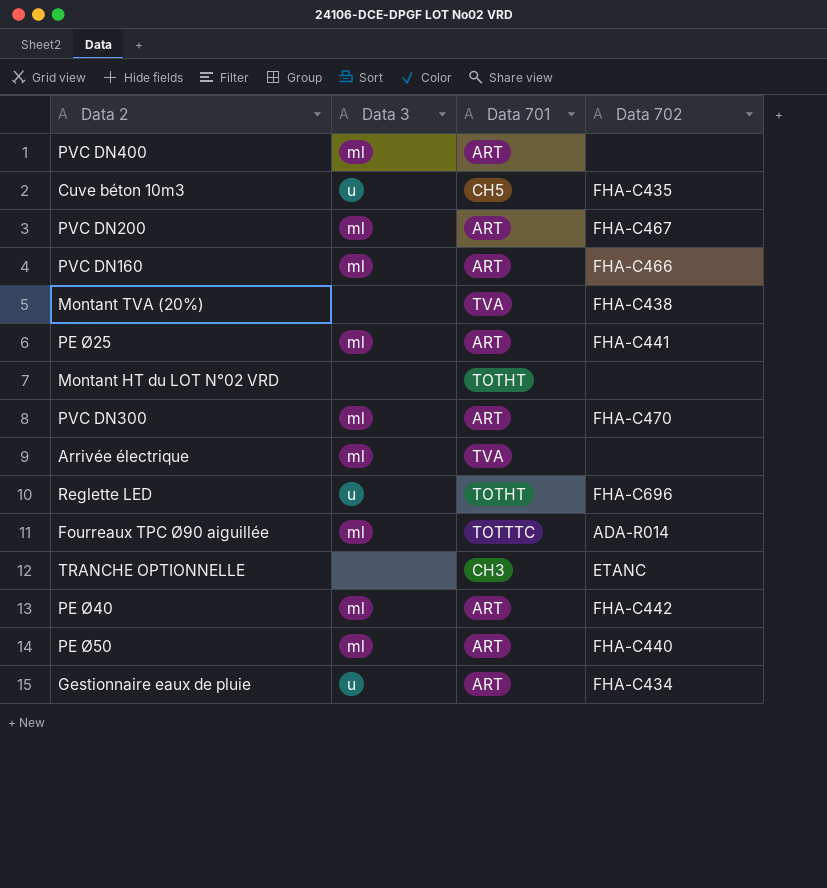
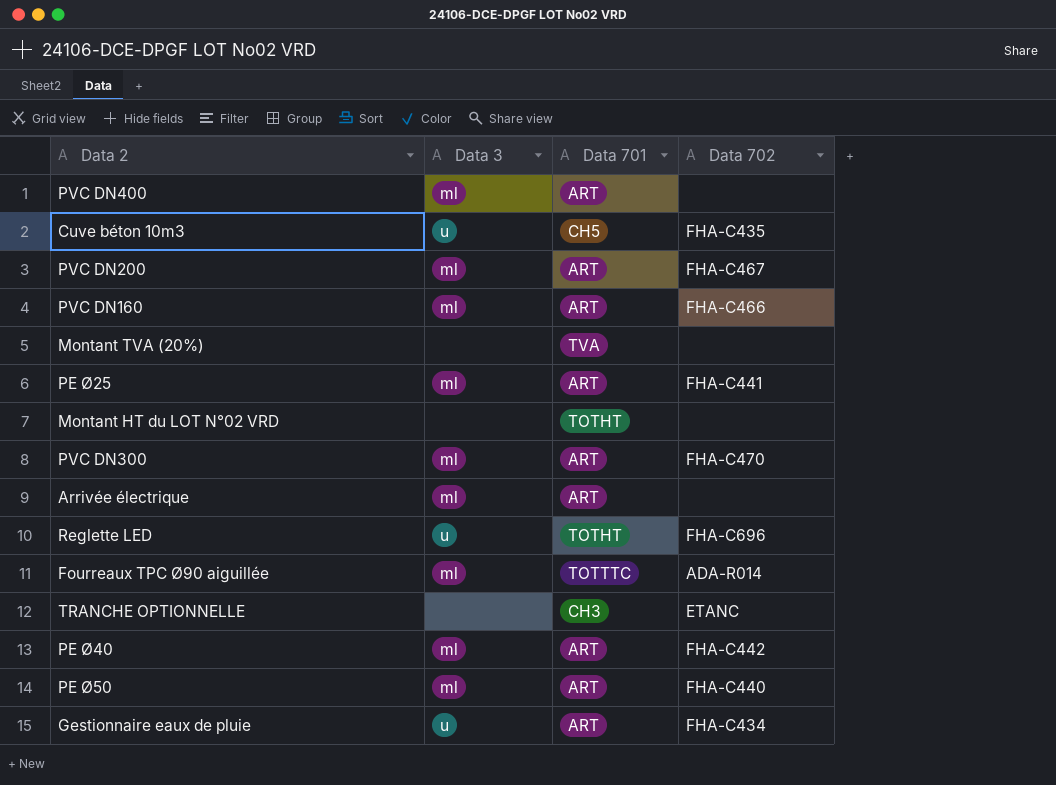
Montant TVA (20%) | Data 702: FHA-C438 -> none
Arrivée électrique | Data 701: TVA -> ART

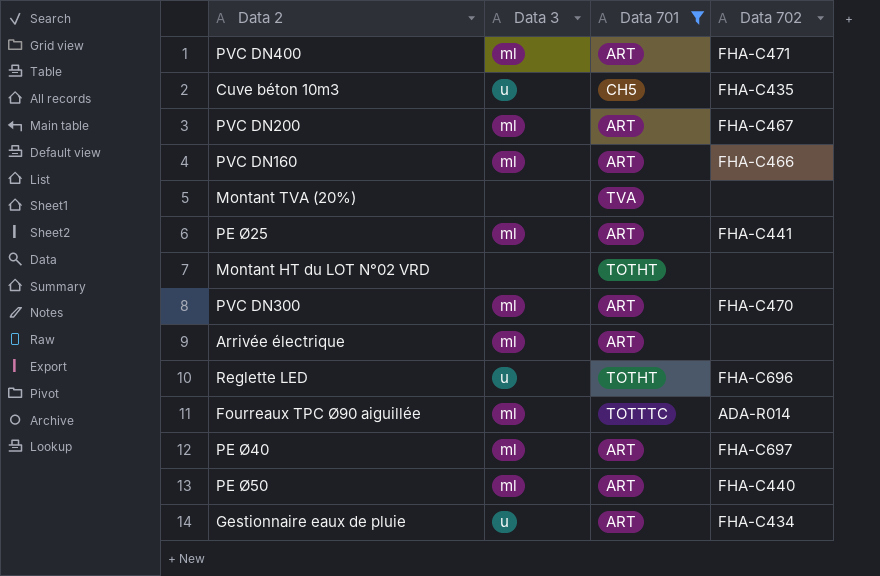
filter: none -> Data 701 != CH3
PVC DN400 | Data 702: none -> FHA-C471
PE Ø40 | Data 702: FHA-C442 -> FHA-C697

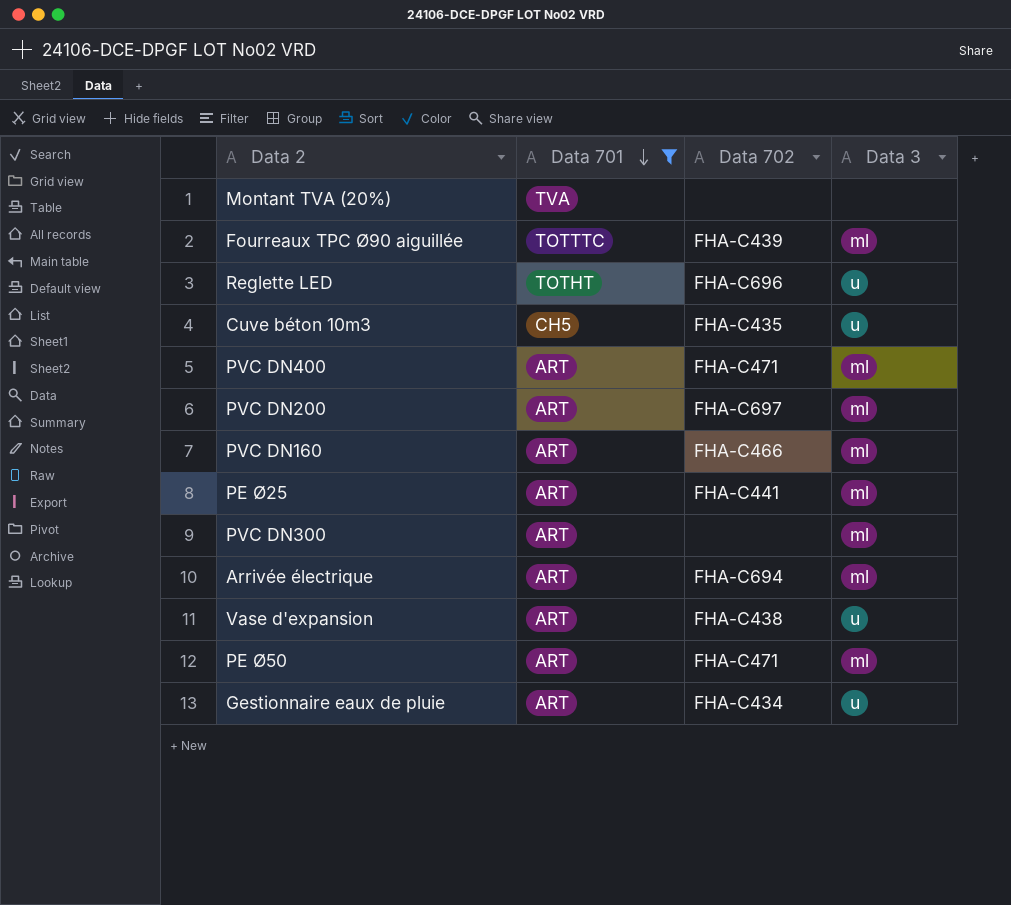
row order: none -> Data 701 descending
column Data 3 | position: 2 -> 4
row Montant HT du LOT N°02 VRD: none | TOTHT | none -> none
row PE Ø40: ml | ART | FHA-C697 -> none
Fourreaux TPC Ø90 aiguillée | Data 702: ADA-R014 -> FHA-C439
PVC DN200 | Data 702: FHA-C467 -> FHA-C697
PVC DN300 | Data 702: FHA-C470 -> none
Arrivée électrique | Data 702: none -> FHA-C694
row Vase d'expansion: none -> ART | FHA-C438 | u
PE Ø50 | Data 702: FHA-C440 -> FHA-C471

